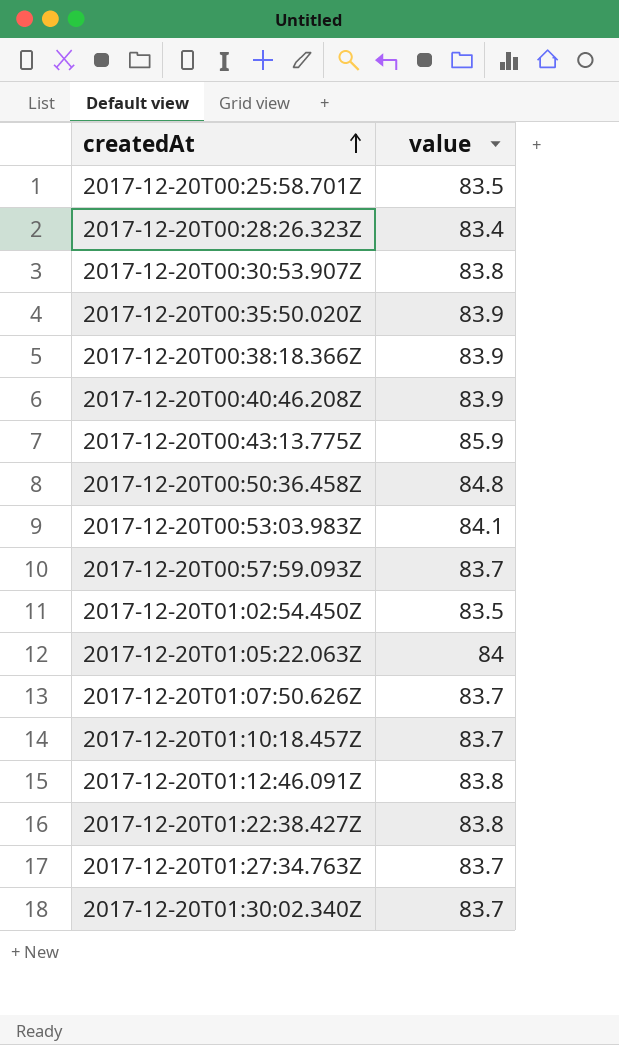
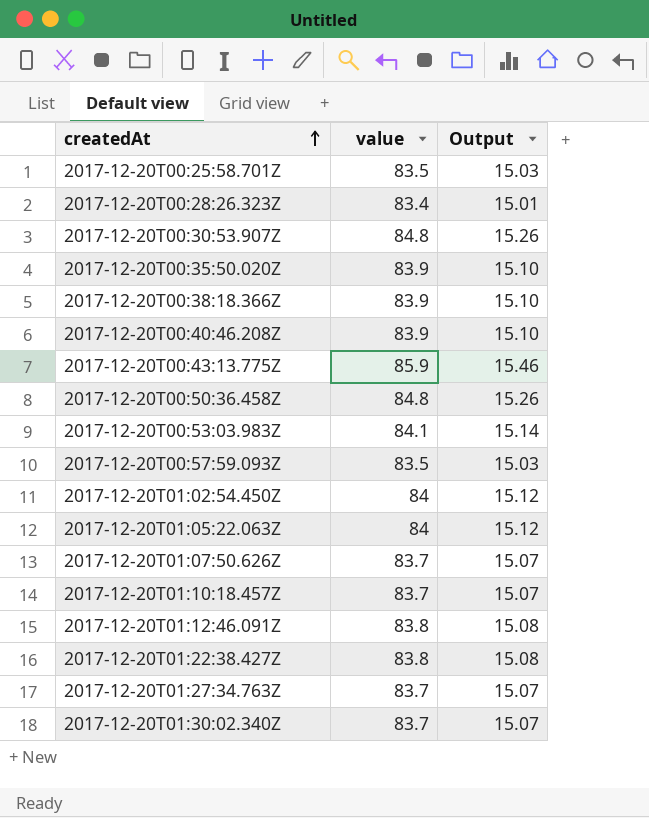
column Output | formula: none -> [value] * 0.18
2017-12-20T00:30:53.907Z | value: 83.8 -> 84.8
2017-12-20T00:57:59.093Z | value: 83.7 -> 83.5
2017-12-20T01:02:54.450Z | value: 83.5 -> 84

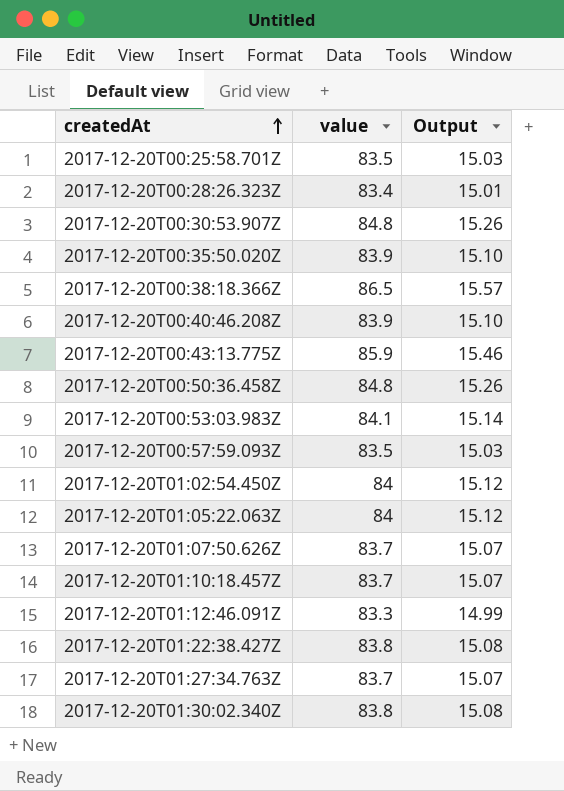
2017-12-20T00:38:18.366Z | value: 83.9 -> 86.5
2017-12-20T00:38:18.366Z | Output: 15.10 -> 15.57
2017-12-20T01:12:46.091Z | value: 83.8 -> 83.3
2017-12-20T01:12:46.091Z | Output: 15.08 -> 14.99
2017-12-20T01:30:02.340Z | value: 83.7 -> 83.8
2017-12-20T01:30:02.340Z | Output: 15.07 -> 15.08

